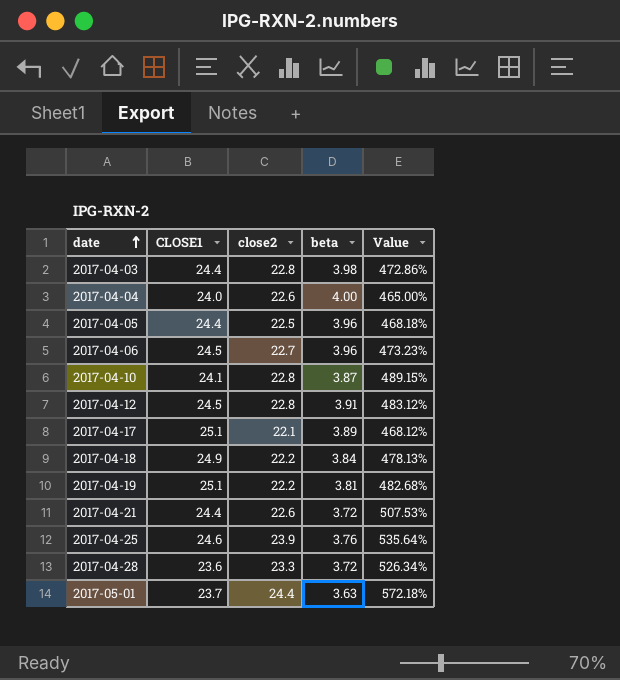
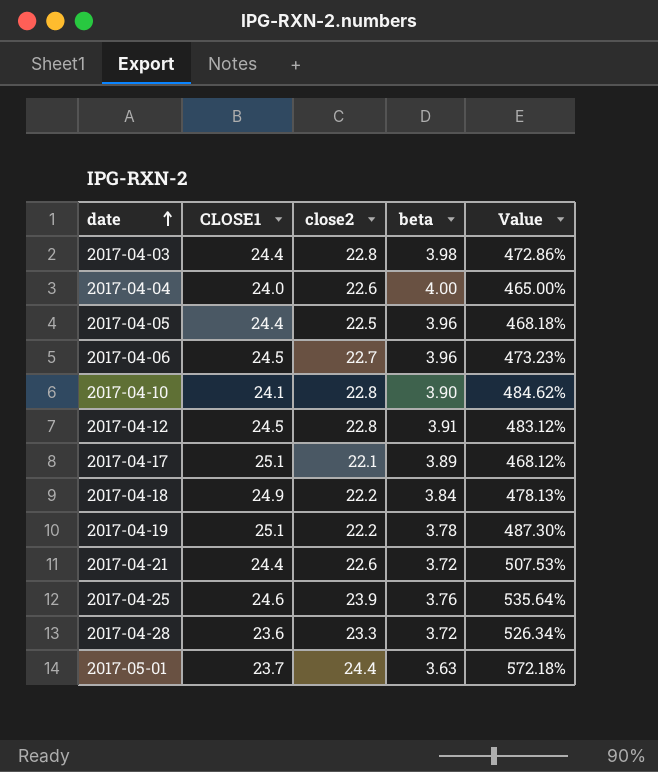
2017-04-10 | beta: 3.87 -> 3.90
2017-04-10 | Value: 489.15% -> 484.62%
2017-04-19 | beta: 3.81 -> 3.78
2017-04-19 | Value: 482.68% -> 487.30%

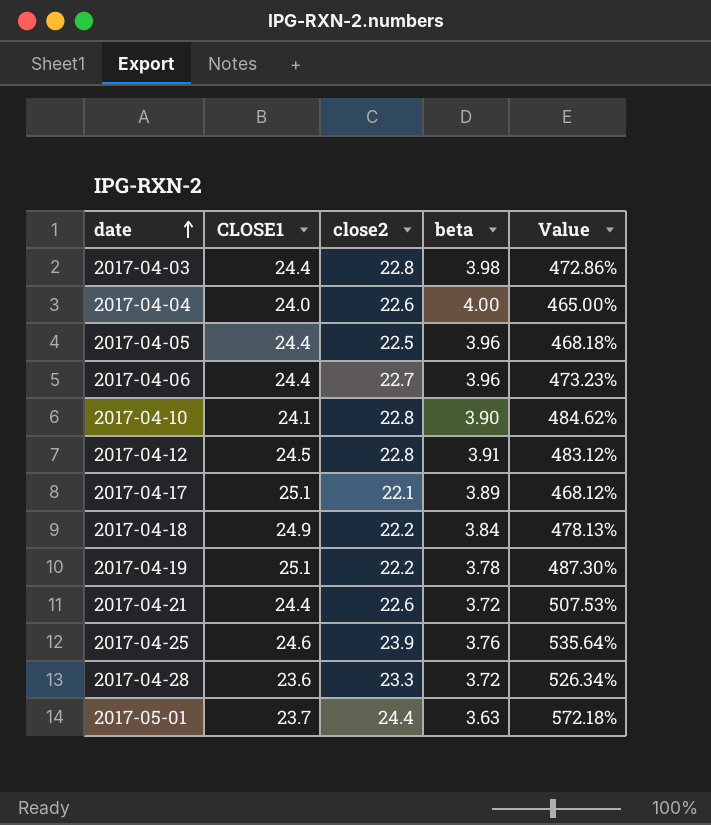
2017-04-06 | CLOSE1: 24.5 -> 24.4

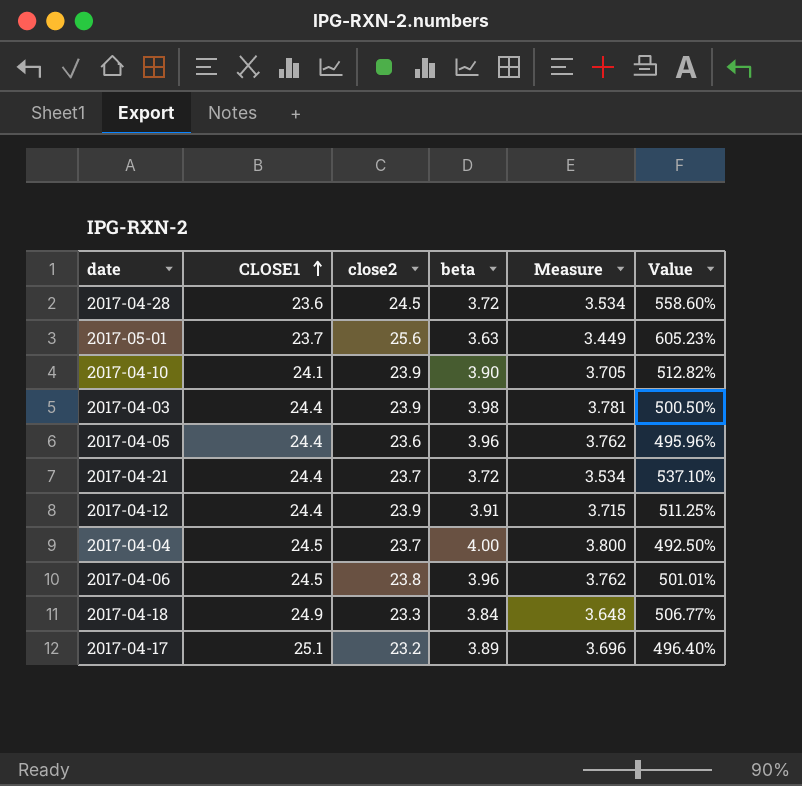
row order: date ascending -> CLOSE1 ascending
column Measure | formula: none -> [beta] * 0.95
row 2017-04-19: 25.1 | 22.2 | 3.78 | 487.30% -> none
row 2017-04-25: 24.6 | 23.9 | 3.76 | 535.64% -> none
2017-04-28 | close2: 23.3 -> 24.5
2017-04-28 | Value: 526.34% -> 558.60%
2017-05-01 | close2: 24.4 -> 25.6
2017-05-01 | Value: 572.18% -> 605.23%
2017-04-10 | close2: 22.8 -> 23.9
2017-04-10 | Value: 484.62% -> 512.82%
2017-04-03 | close2: 22.8 -> 23.9
2017-04-03 | Value: 472.86% -> 500.50%
2017-04-05 | close2: 22.5 -> 23.6
2017-04-05 | Value: 468.18% -> 495.96%
2017-04-21 | close2: 22.6 -> 23.7
2017-04-21 | Value: 507.53% -> 537.10%
2017-04-12 | CLOSE1: 24.5 -> 24.4
2017-04-12 | close2: 22.8 -> 23.9
2017-04-12 | Value: 483.12% -> 511.25%
2017-04-04 | CLOSE1: 24.0 -> 24.5
2017-04-04 | close2: 22.6 -> 23.7
2017-04-04 | Value: 465.00% -> 492.50%
2017-04-06 | CLOSE1: 24.4 -> 24.5
2017-04-06 | close2: 22.7 -> 23.8
2017-04-06 | Value: 473.23% -> 501.01%
2017-04-18 | close2: 22.2 -> 23.3
2017-04-18 | Value: 478.13% -> 506.77%
2017-04-17 | close2: 22.1 -> 23.2
2017-04-17 | Value: 468.12% -> 496.40%

